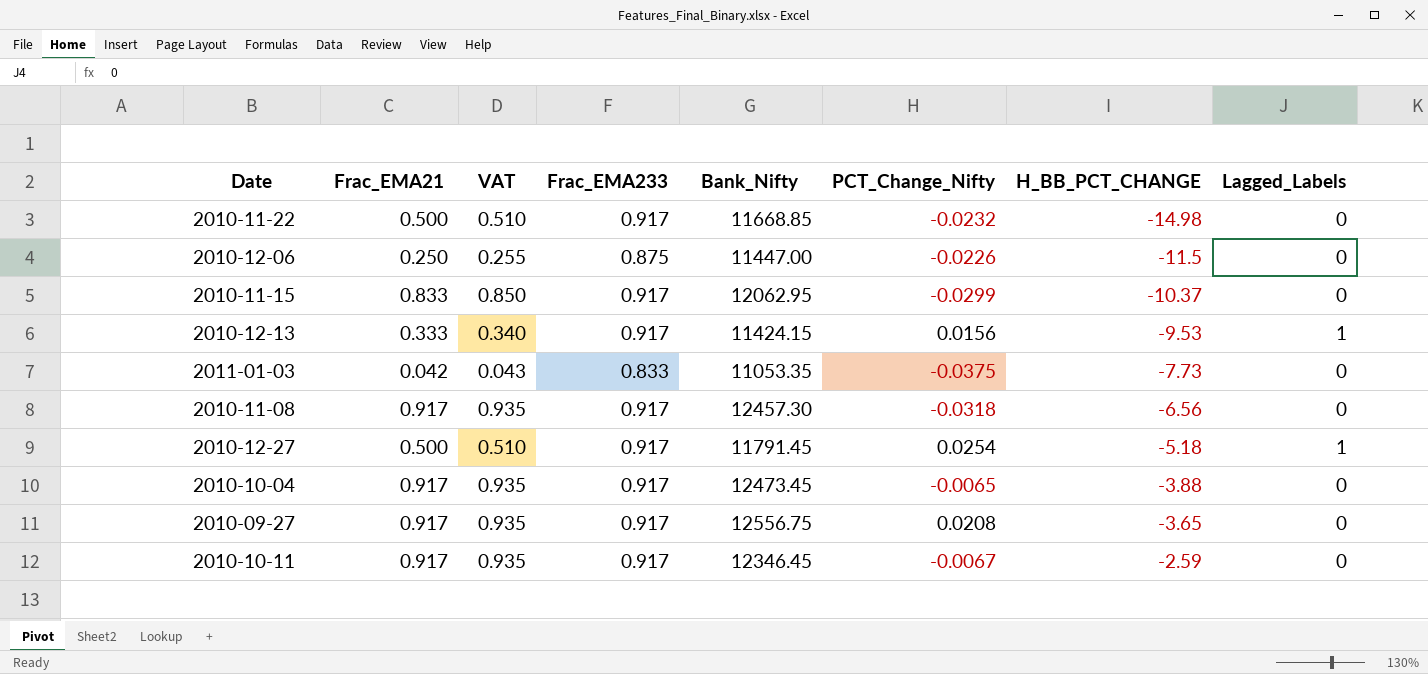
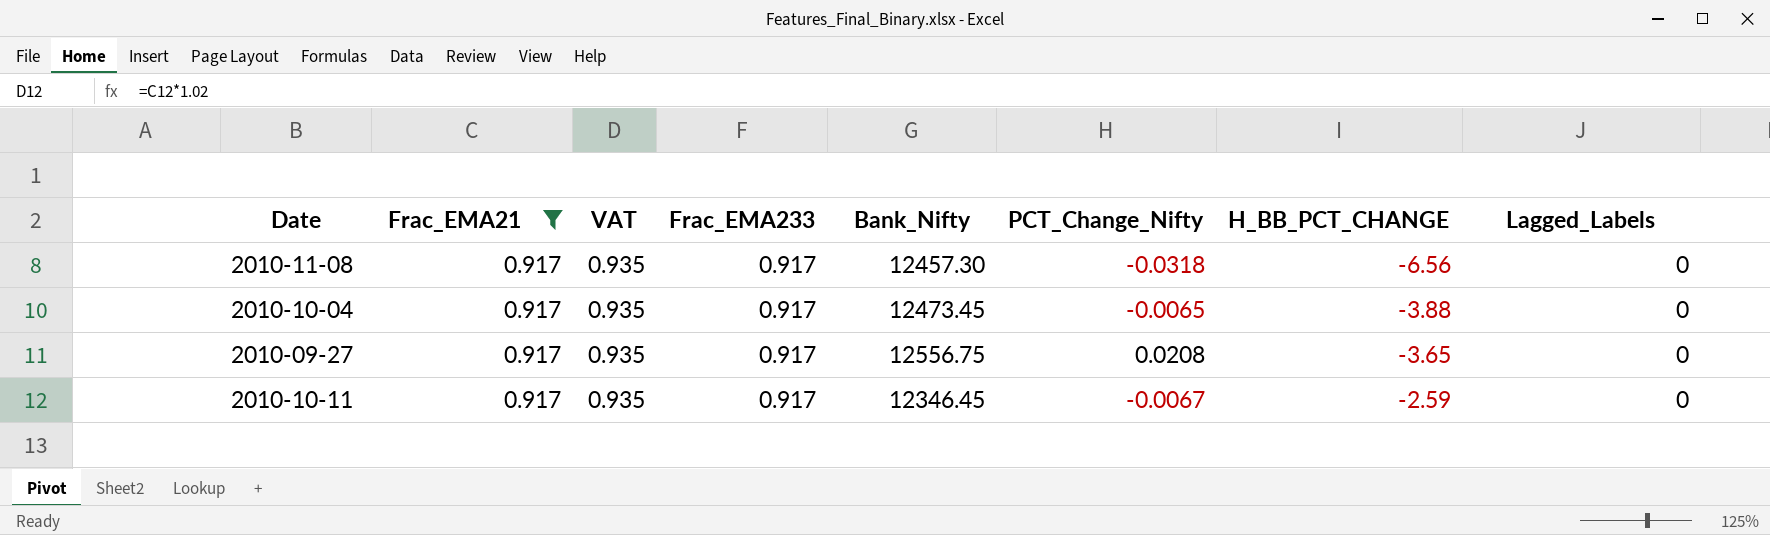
filter: none -> Frac_EMA21 = 0.917

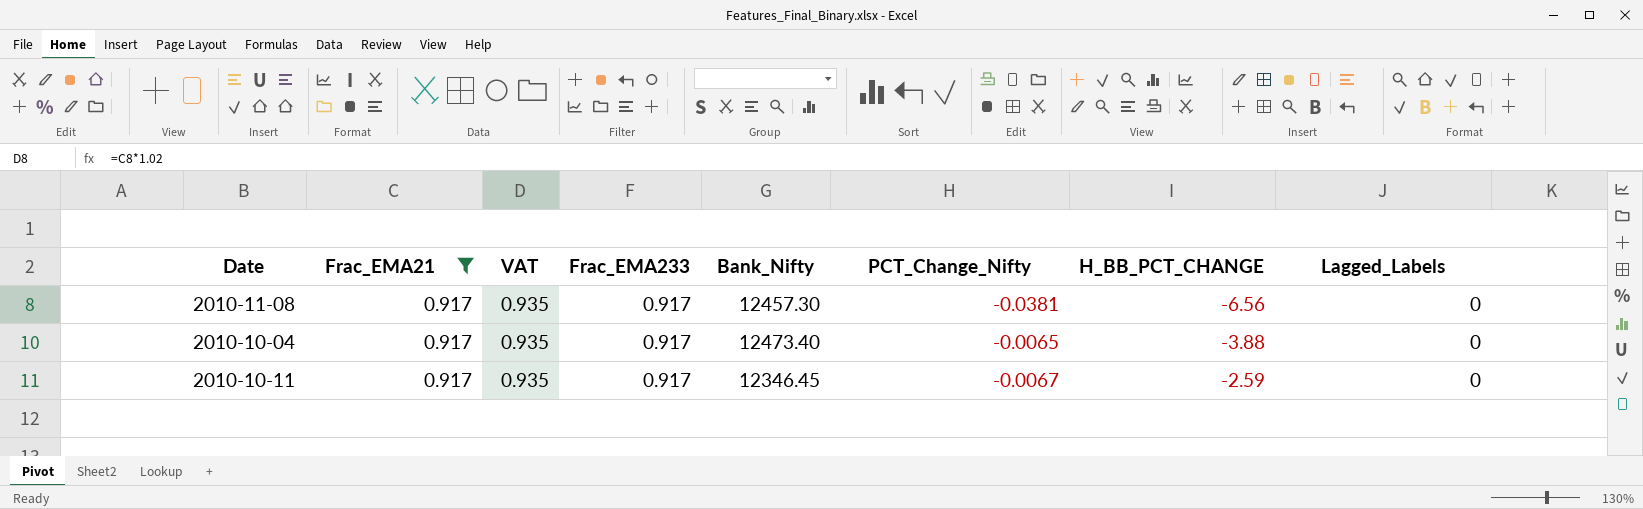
row 2010-09-27: 0.917 | 0.935 | 0.917 | 12556.75 | 0.0208 | -3.65 | 0 -> none
2010-11-08 | PCT_Change_Nifty: -0.0318 -> -0.0381
2010-10-04 | Bank_Nifty: 12473.45 -> 12473.40

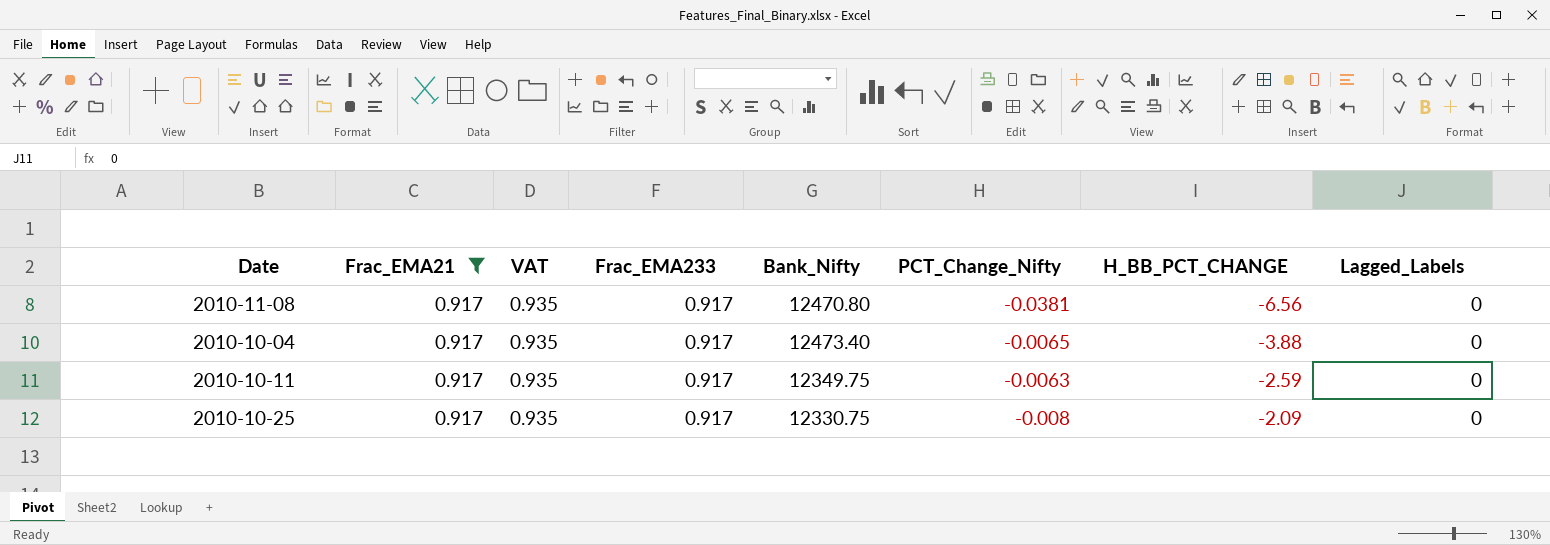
2010-11-08 | Bank_Nifty: 12457.30 -> 12470.80
2010-10-11 | Bank_Nifty: 12346.45 -> 12349.75
2010-10-11 | PCT_Change_Nifty: -0.0067 -> -0.0063
row 2010-10-25: none -> 0.917 | 0.935 | 0.917 | 12330.75 | -0.008 | -2.09 | 0

